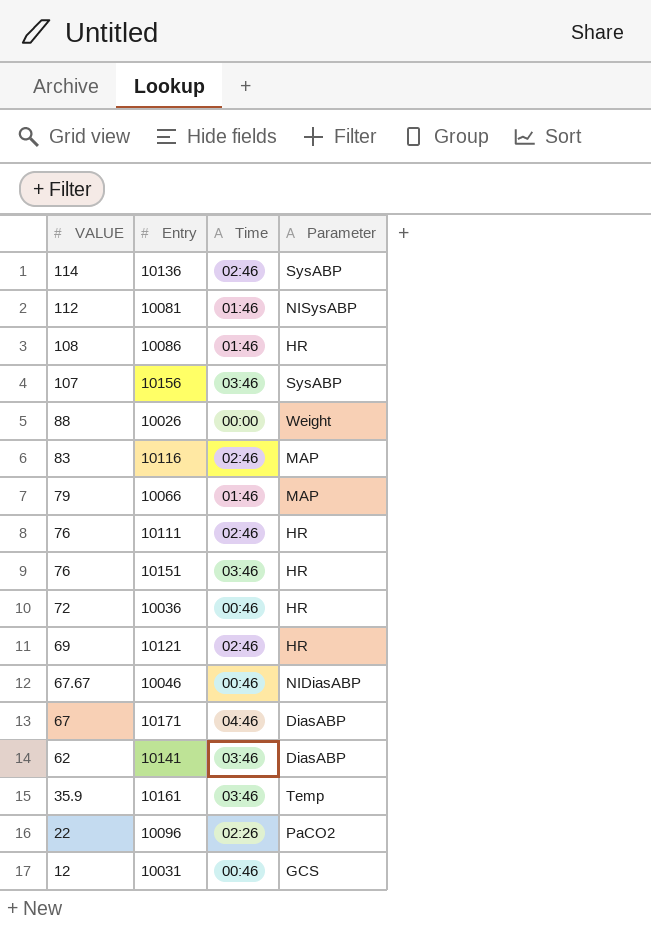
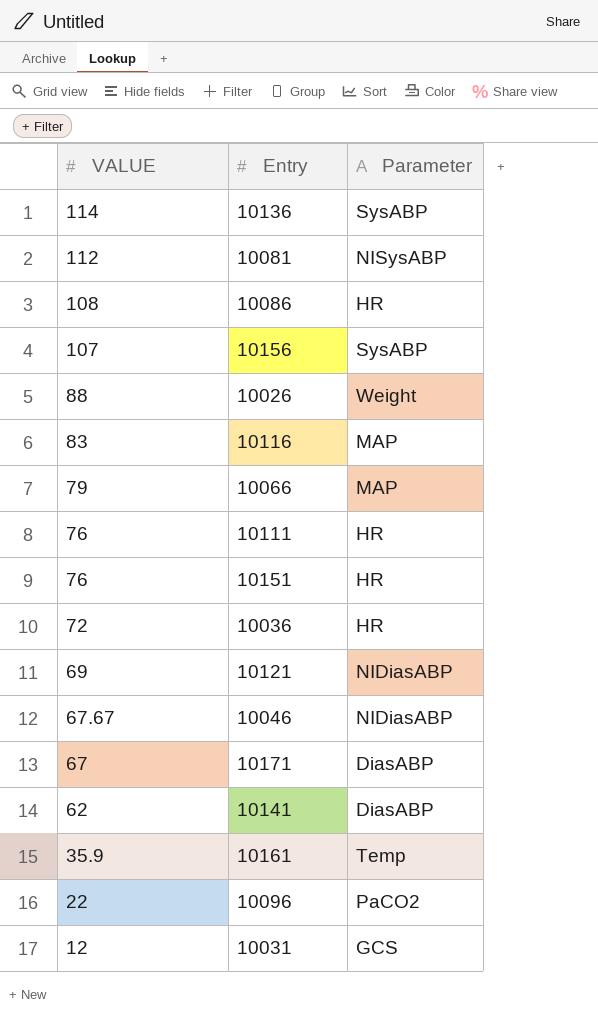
column Time | position: 3 -> none
10121 | Parameter: HR -> NIDiasABP

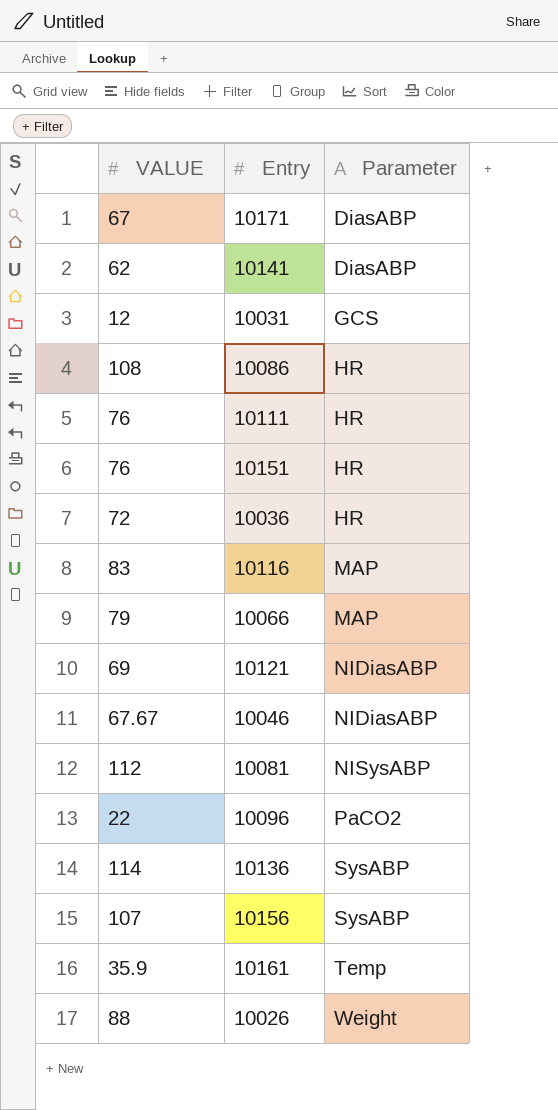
row order: VALUE descending -> Parameter ascending

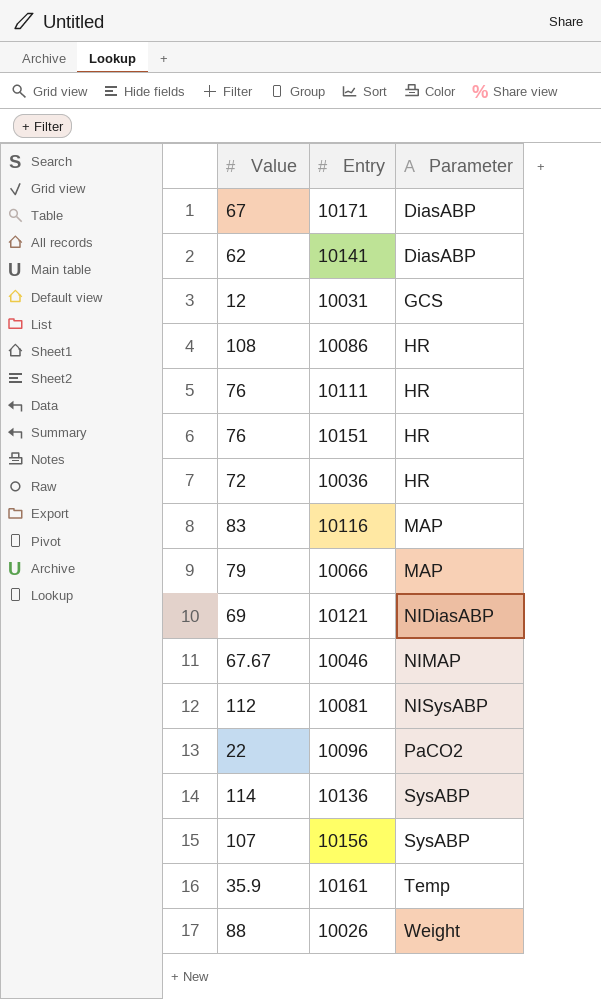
column name: VALUE -> Value
10046 | Parameter: NIDiasABP -> NIMAP

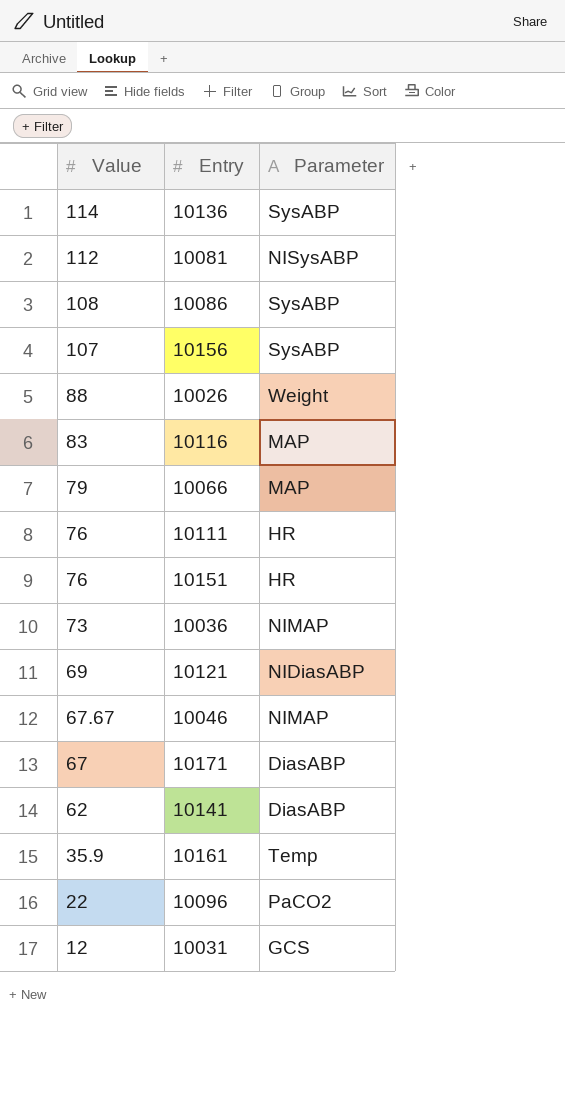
row order: Parameter ascending -> Value descending
10086 | Parameter: HR -> SysABP
10036 | Value: 72 -> 73
10036 | Parameter: HR -> NIMAP

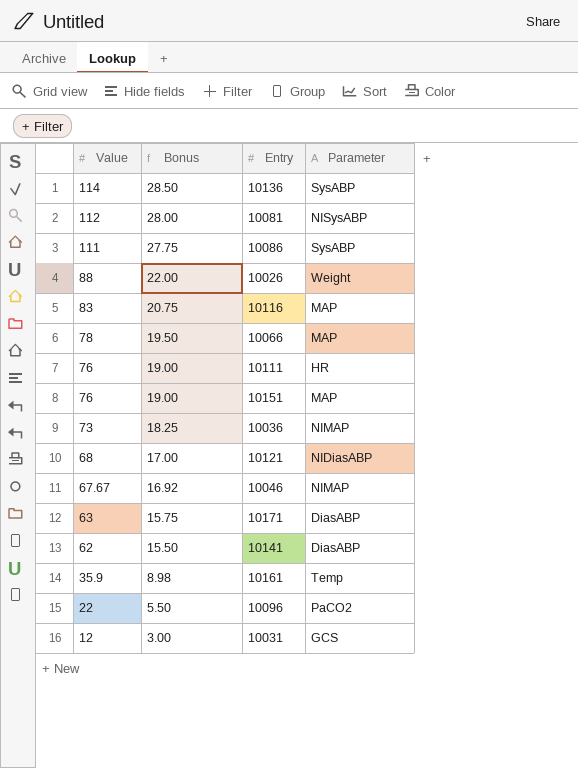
column Bonus | formula: none -> [Value] * 0.25
row 10156: 107 | SysABP -> none
10086 | Value: 108 -> 111
10066 | Value: 79 -> 78
10151 | Parameter: HR -> MAP
10121 | Value: 69 -> 68
10171 | Value: 67 -> 63

